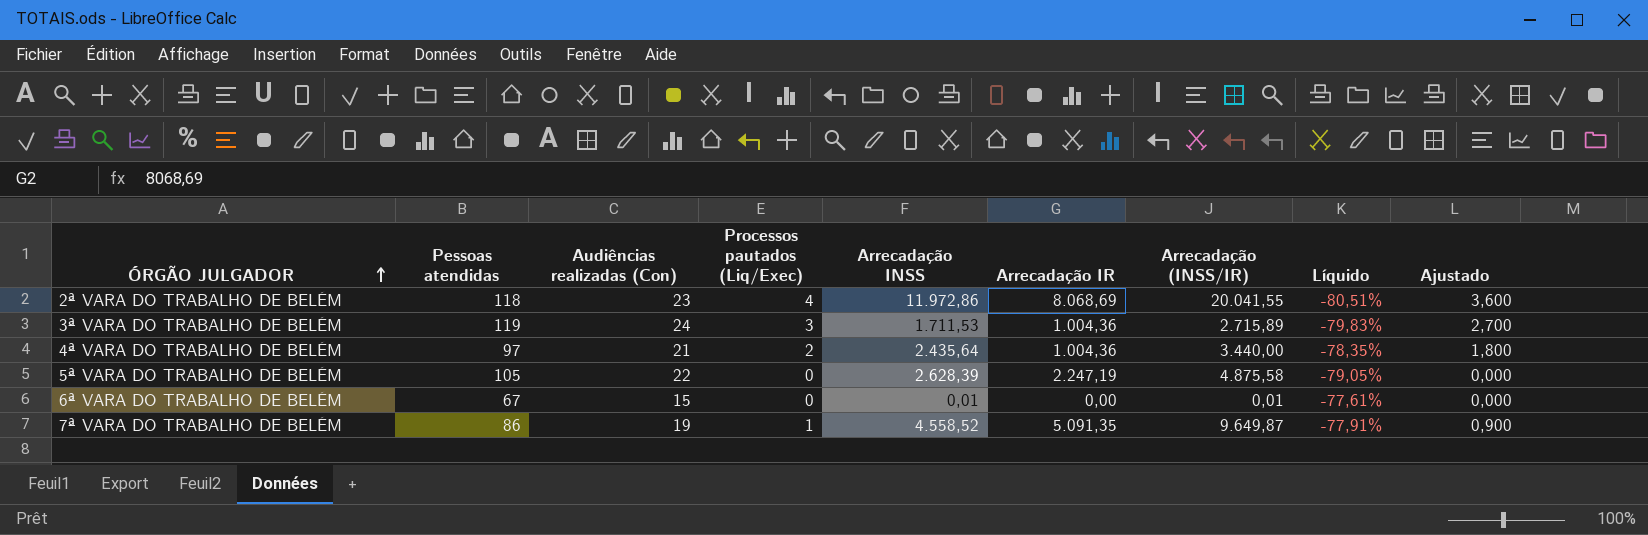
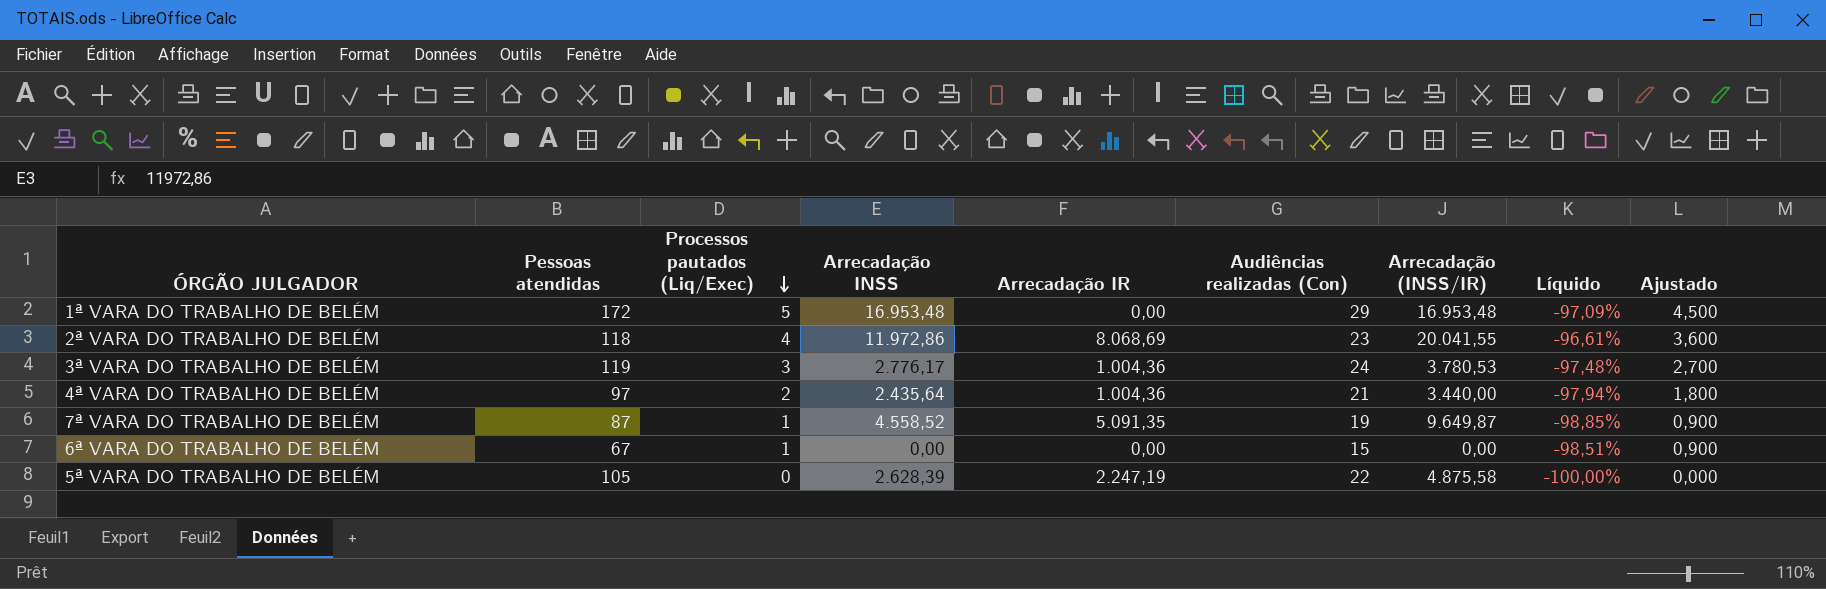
row order: ÓRGÃO JULGADOR ascending -> Processos pautados (Liq/Exec) descending
column Audiências realizadas (Con) | position: 3 -> 6
column Líquido | formula: ([Audiências realizadas (Con)] - [Pessoas atendidas]) / [Pessoas atendidas] -> ([Processos pautados (Liq/Exec)] - [Pessoas atendidas]) / [Pessoas atendidas]
row 1ª VARA DO TRABALHO DE BELÉM: none -> 172 | 5 | 16.953,48 | 0,00 | 29 | 16.953,48 | -97,09% | 4,500
3ª VARA DO TRABALHO DE BELÉM | Arrecadação INSS: 1.711,53 -> 2.776,17
3ª VARA DO TRABALHO DE BELÉM | Arrecadação (INSS/IR): 2.715,89 -> 3.780,53
7ª VARA DO TRABALHO DE BELÉM | Pessoas atendidas: 86 -> 87
6ª VARA DO TRABALHO DE BELÉM | Processos pautados (Liq/Exec): 0 -> 1
6ª VARA DO TRABALHO DE BELÉM | Arrecadação INSS: 0,01 -> 0,00
6ª VARA DO TRABALHO DE BELÉM | Arrecadação (INSS/IR): 0,01 -> 0,00
6ª VARA DO TRABALHO DE BELÉM | Ajustado: 0,000 -> 0,900

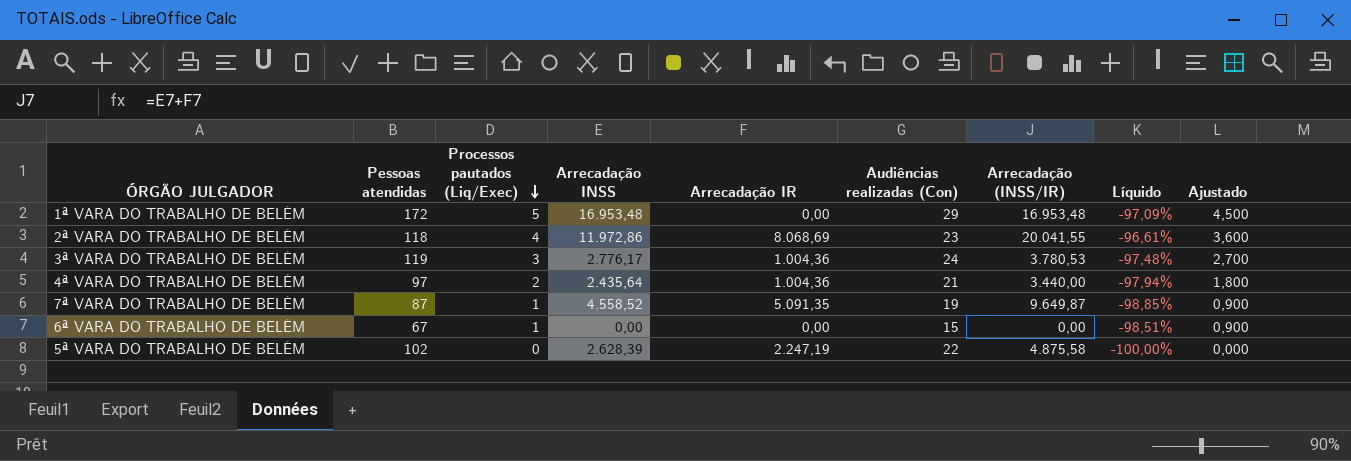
5ª VARA DO TRABALHO DE BELÉM | Pessoas atendidas: 105 -> 102

